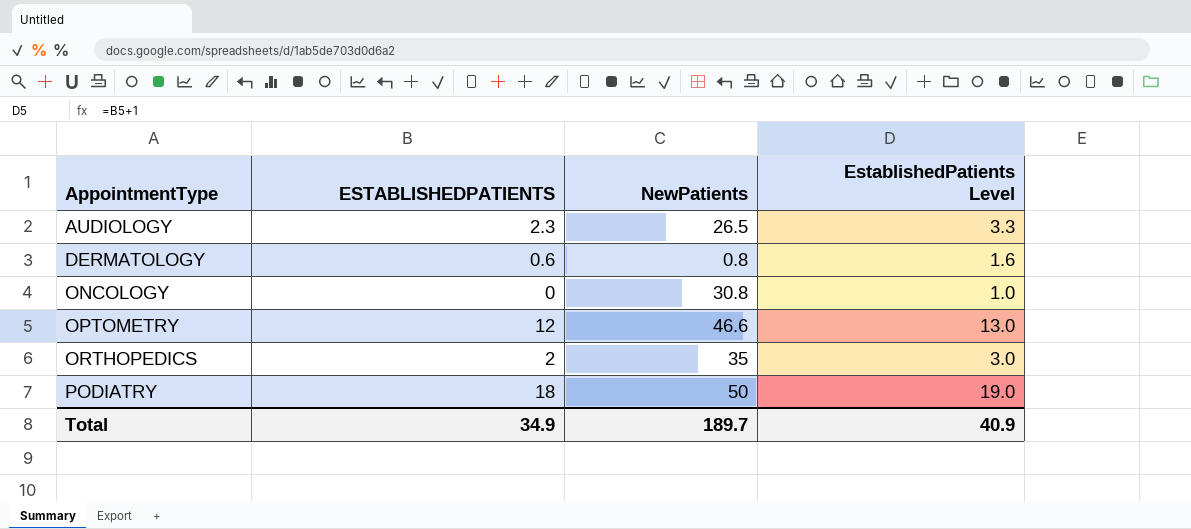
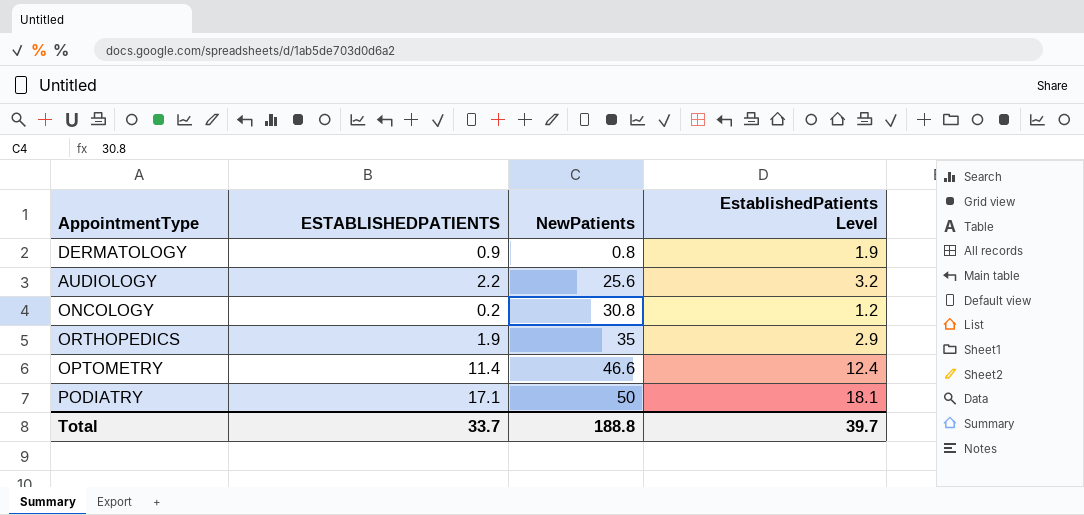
row order: AppointmentType ascending -> NewPatients ascending
DERMATOLOGY | ESTABLISHEDPATIENTS: 0.6 -> 0.9
DERMATOLOGY | EstablishedPatients Level: 1.6 -> 1.9
AUDIOLOGY | ESTABLISHEDPATIENTS: 2.3 -> 2.2
AUDIOLOGY | NewPatients: 26.5 -> 25.6
AUDIOLOGY | EstablishedPatients Level: 3.3 -> 3.2
ONCOLOGY | ESTABLISHEDPATIENTS: 0 -> 0.2
ONCOLOGY | EstablishedPatients Level: 1.0 -> 1.2
ORTHOPEDICS | ESTABLISHEDPATIENTS: 2 -> 1.9
ORTHOPEDICS | EstablishedPatients Level: 3.0 -> 2.9
OPTOMETRY | ESTABLISHEDPATIENTS: 12 -> 11.4
OPTOMETRY | EstablishedPatients Level: 13.0 -> 12.4
PODIATRY | ESTABLISHEDPATIENTS: 18 -> 17.1
PODIATRY | EstablishedPatients Level: 19.0 -> 18.1
Total | ESTABLISHEDPATIENTS: 34.9 -> 33.7
Total | NewPatients: 189.7 -> 188.8
Total | EstablishedPatients Level: 40.9 -> 39.7

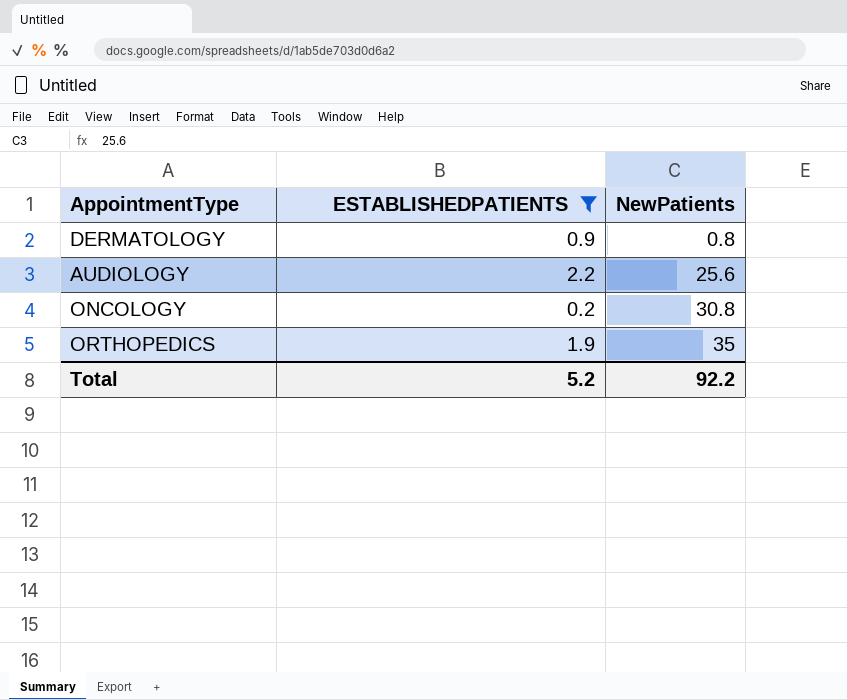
filter: none -> ESTABLISHEDPATIENTS <= 2.2
column EstablishedPatients Level | formula: [ESTABLISHEDPATIENTS] + 1 -> none
Total | ESTABLISHEDPATIENTS: 33.7 -> 5.2
Total | NewPatients: 188.8 -> 92.2

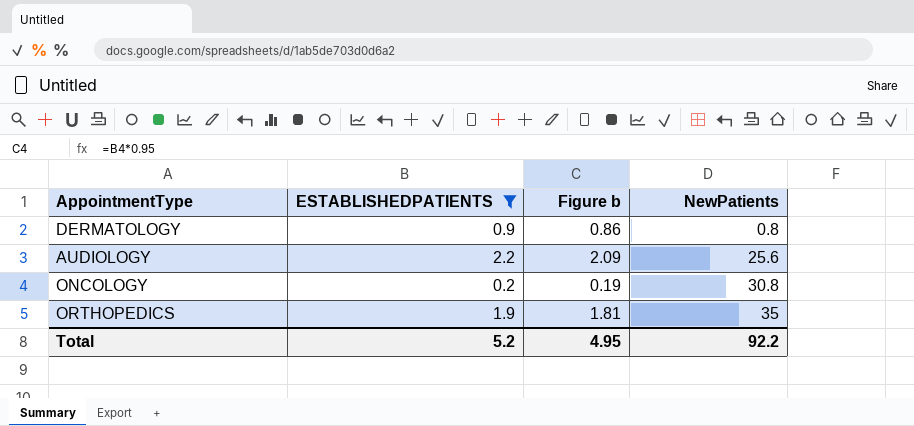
column Figure b | formula: none -> [ESTABLISHEDPATIENTS] * 0.95

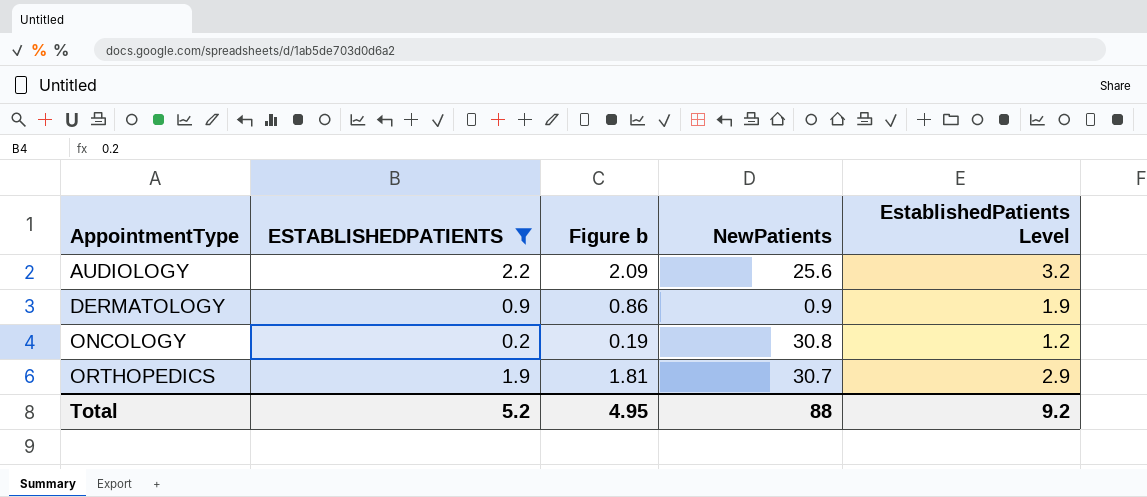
row order: NewPatients ascending -> AppointmentType ascending
column EstablishedPatients Level | formula: none -> [ESTABLISHEDPATIENTS] + 1
DERMATOLOGY | NewPatients: 0.8 -> 0.9
ORTHOPEDICS | NewPatients: 35 -> 30.7
Total | NewPatients: 92.2 -> 88

